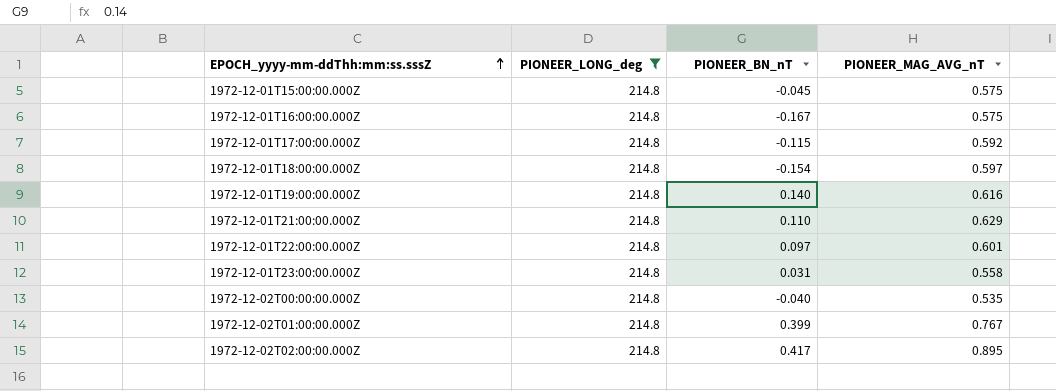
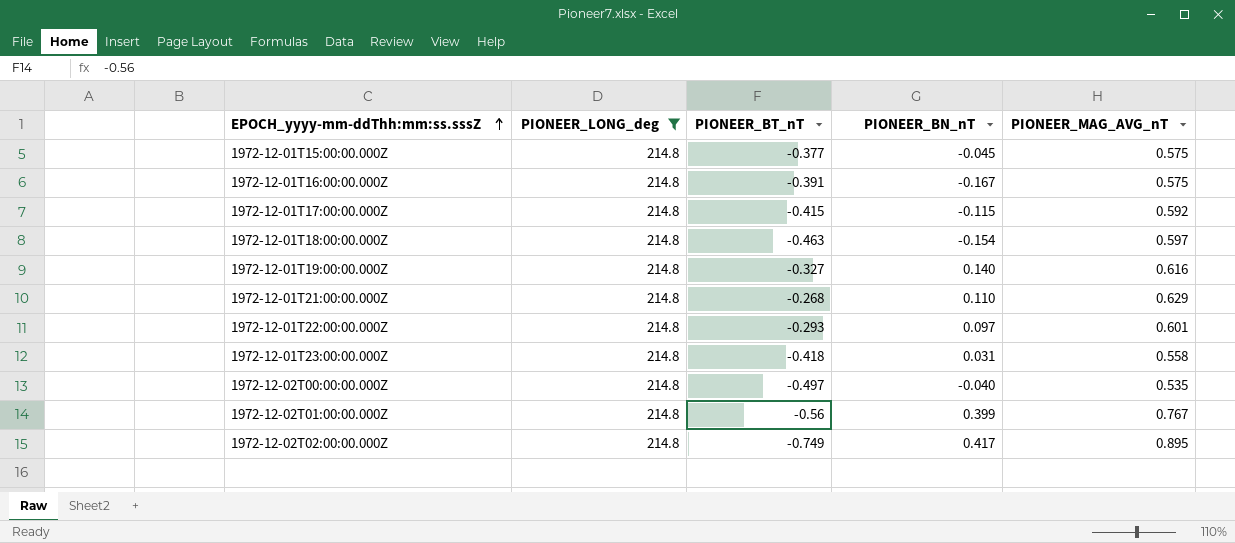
column PIONEER_BT_nT | position: none -> 3

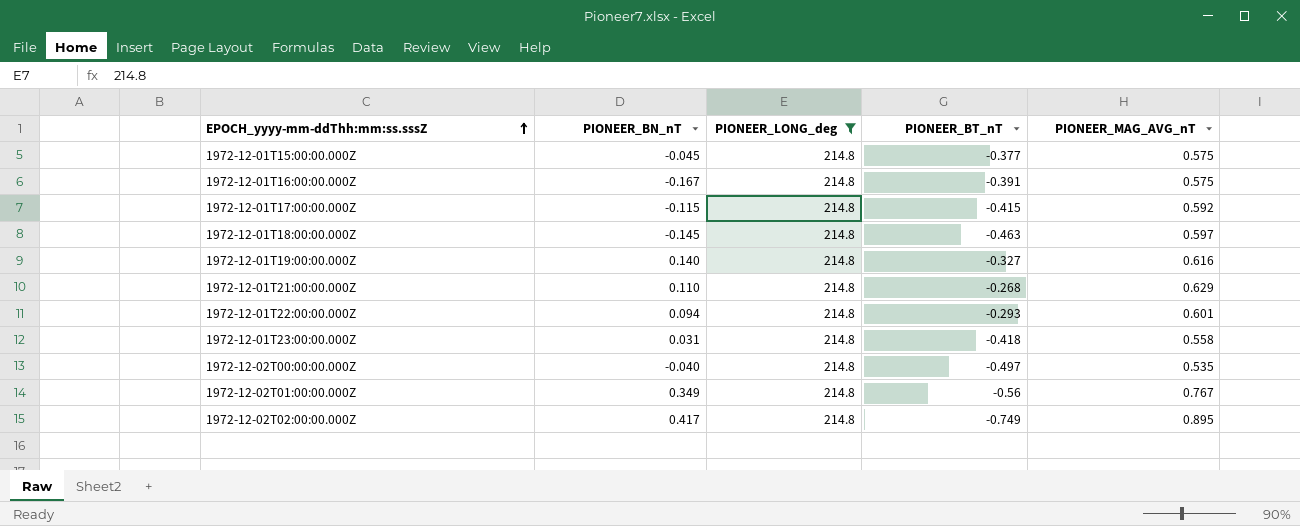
column PIONEER_BN_nT | position: 4 -> 2
1972-12-01T18:00:00.000Z | PIONEER_BN_nT: -0.154 -> -0.145
1972-12-01T22:00:00.000Z | PIONEER_BN_nT: 0.097 -> 0.094
1972-12-02T01:00:00.000Z | PIONEER_BN_nT: 0.399 -> 0.349

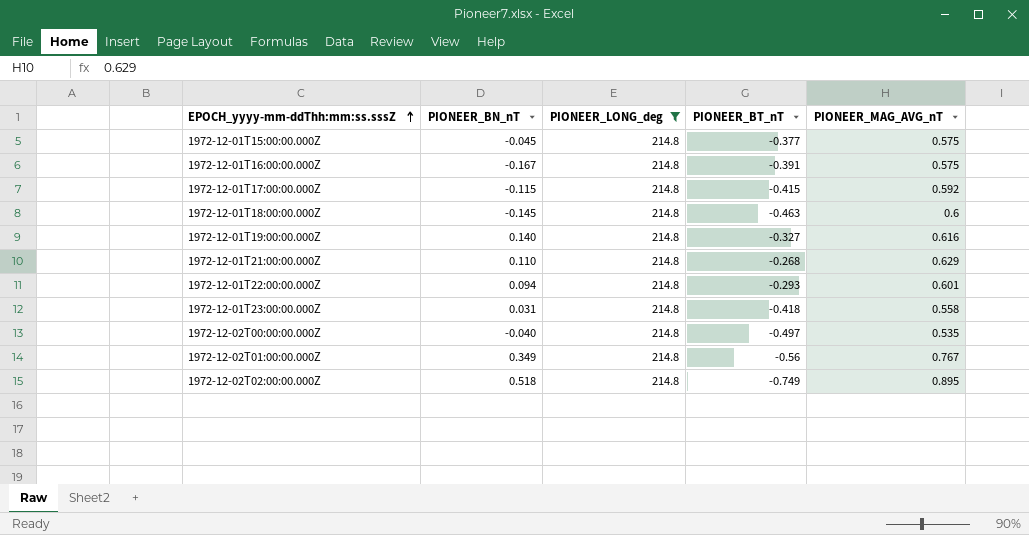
1972-12-01T18:00:00.000Z | PIONEER_MAG_AVG_nT: 0.597 -> 0.6
1972-12-02T02:00:00.000Z | PIONEER_BN_nT: 0.417 -> 0.518

